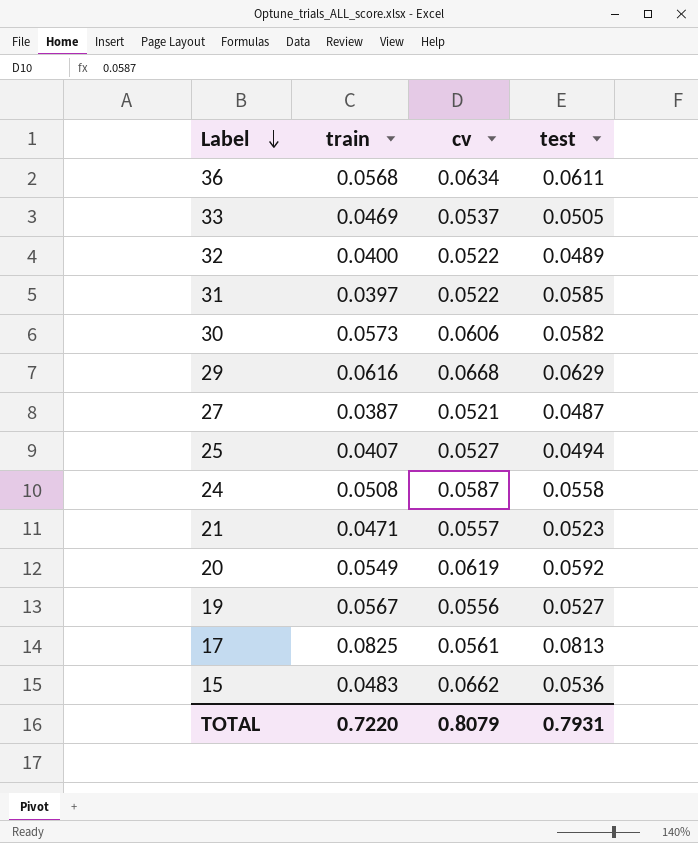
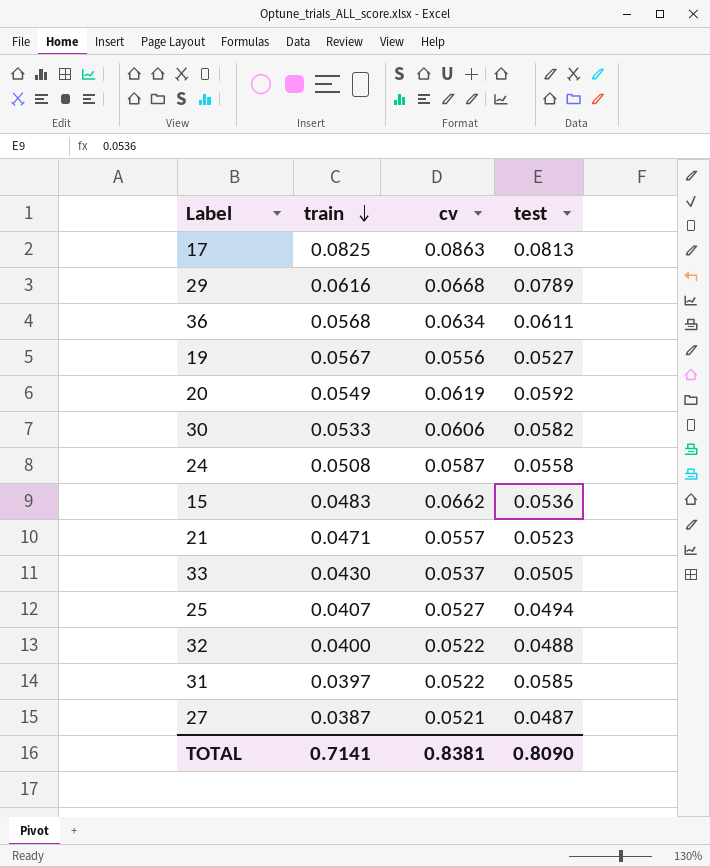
row order: Label descending -> train descending
17 | cv: 0.0561 -> 0.0863
29 | test: 0.0629 -> 0.0789
30 | train: 0.0573 -> 0.0533
33 | train: 0.0469 -> 0.0430
32 | test: 0.0489 -> 0.0488
TOTAL | train: 0.7220 -> 0.7141
TOTAL | cv: 0.8079 -> 0.8381
TOTAL | test: 0.7931 -> 0.8090

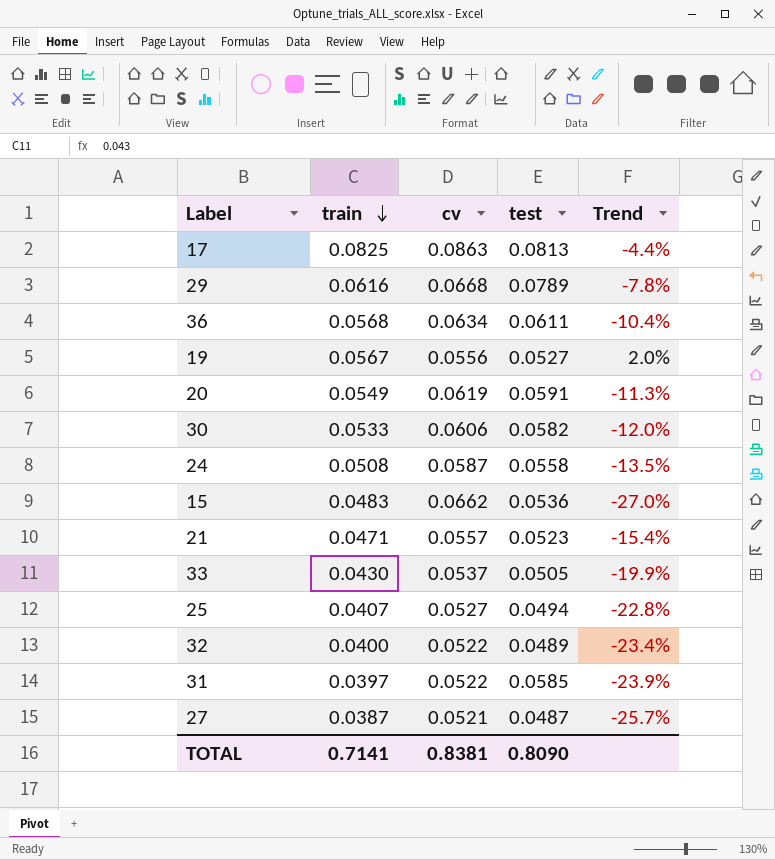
column Trend | formula: none -> ([train] - [cv]) / [cv]
20 | test: 0.0592 -> 0.0591
32 | test: 0.0488 -> 0.0489

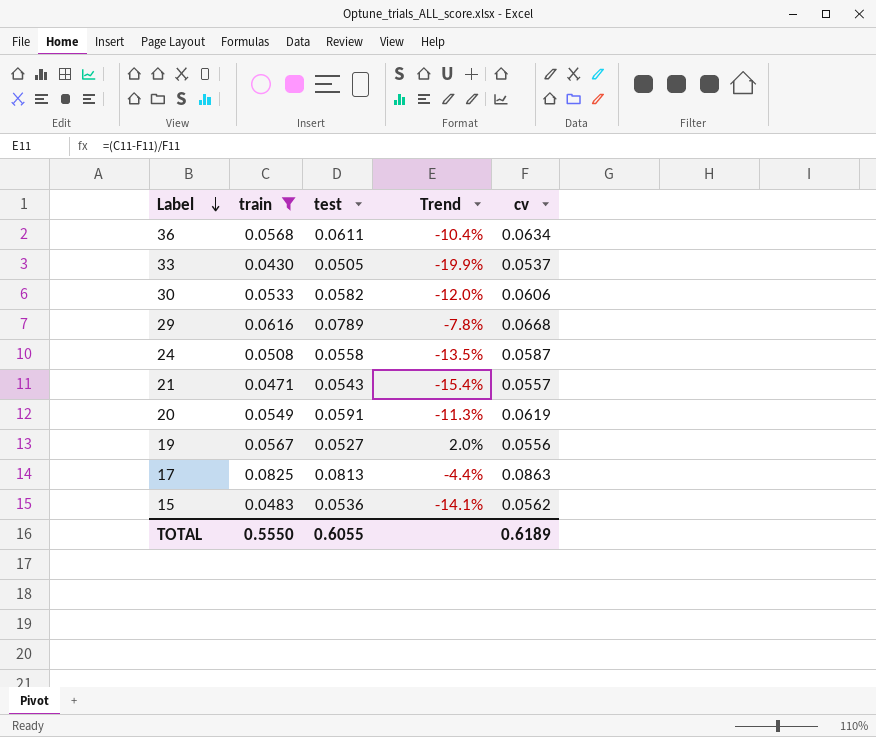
filter: none -> train >= 0.0430
row order: train descending -> Label descending
column cv | position: 3 -> 5
21 | test: 0.0523 -> 0.0543
15 | Trend: -27.0% -> -14.1%
15 | cv: 0.0662 -> 0.0562
TOTAL | train: 0.7141 -> 0.5550
TOTAL | test: 0.8090 -> 0.6055
TOTAL | cv: 0.8381 -> 0.6189

